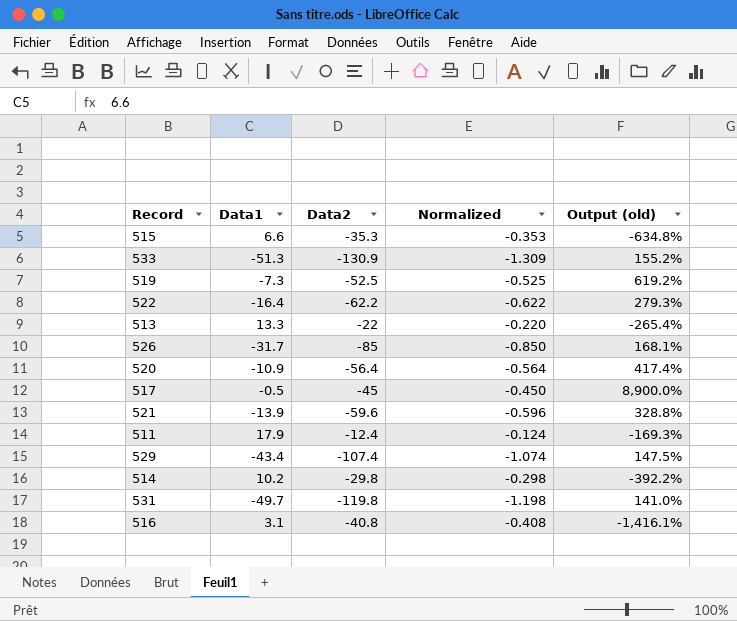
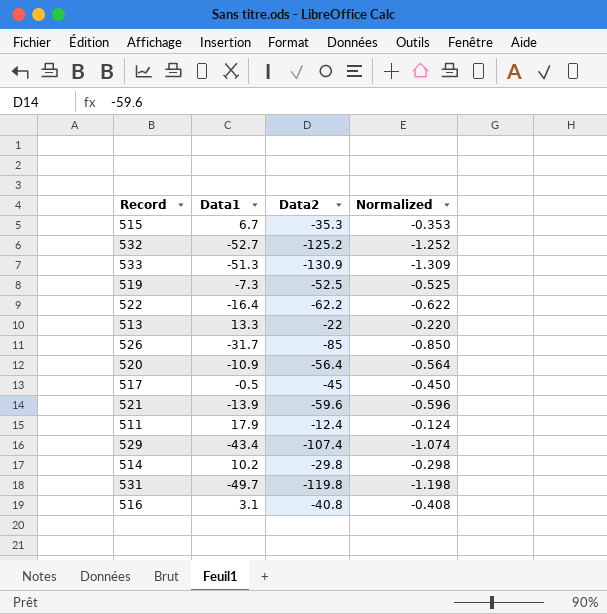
column Output (old) | formula: ([Data2] - [Data1]) / [Data1] -> none
515 | Data1: 6.6 -> 6.7
row 532: none -> -52.7 | -125.2 | -1.252

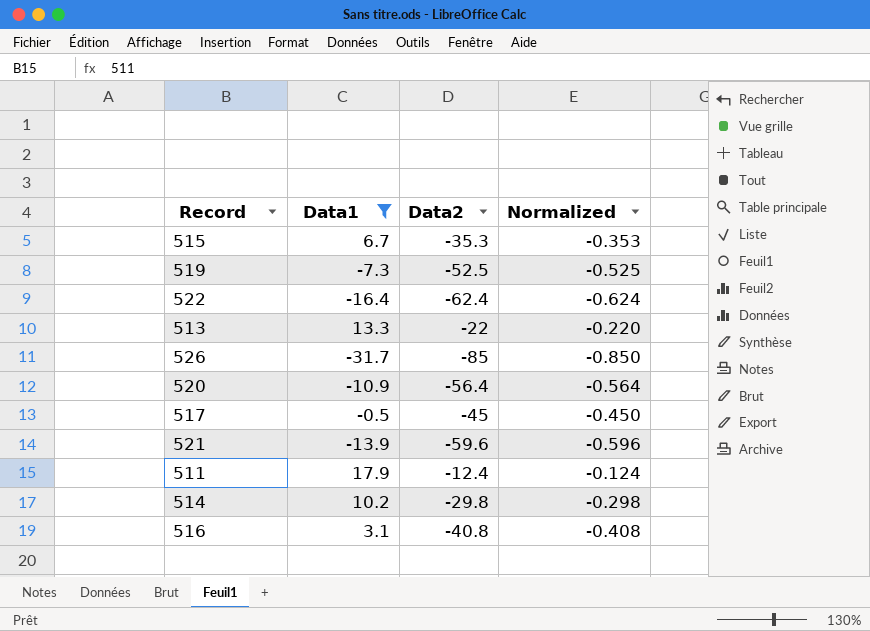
filter: none -> Data1 >= -31.7
522 | Data2: -62.2 -> -62.4
522 | Normalized: -0.622 -> -0.624

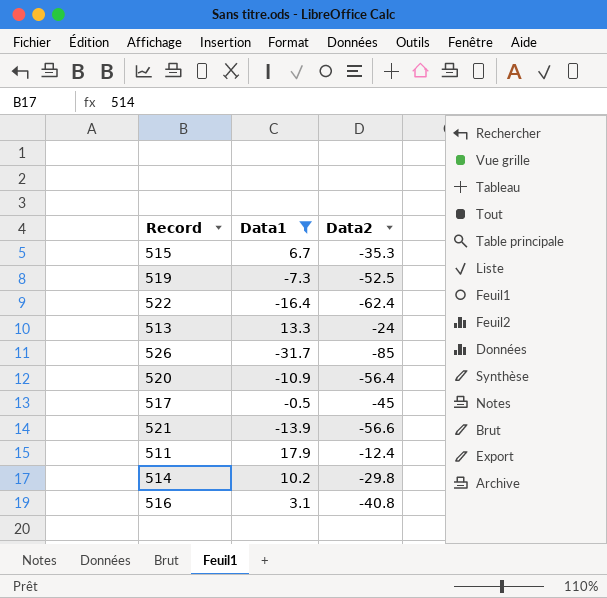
column Normalized | formula: [Data2] * 0.01 -> none
513 | Data2: -22 -> -24
521 | Data2: -59.6 -> -56.6

